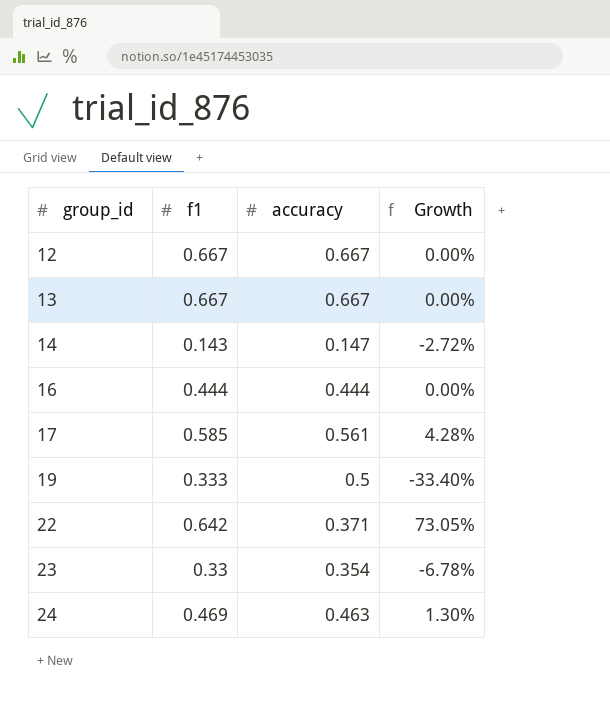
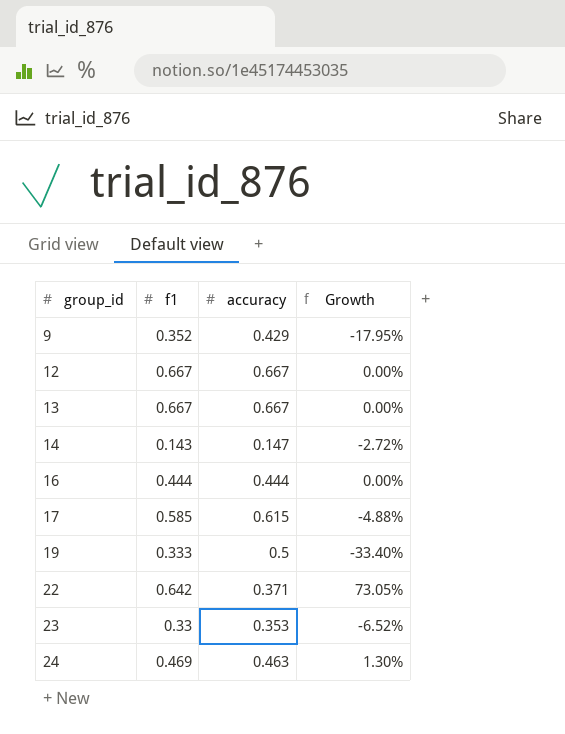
row 9: none -> 0.352 | 0.429 | -17.95%
17 | accuracy: 0.561 -> 0.615
17 | Growth: 4.28% -> -4.88%
23 | accuracy: 0.354 -> 0.353
23 | Growth: -6.78% -> -6.52%

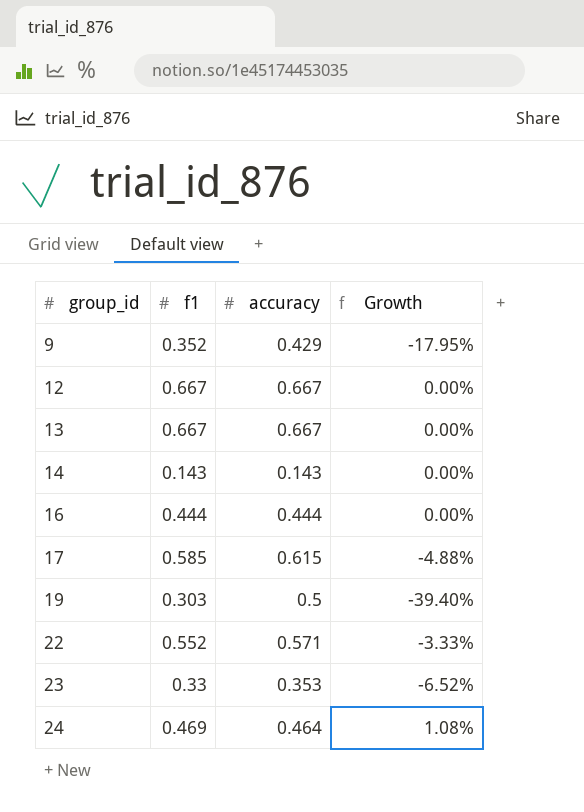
14 | accuracy: 0.147 -> 0.143
14 | Growth: -2.72% -> 0.00%
19 | f1: 0.333 -> 0.303
19 | Growth: -33.40% -> -39.40%
22 | f1: 0.642 -> 0.552
22 | accuracy: 0.371 -> 0.571
22 | Growth: 73.05% -> -3.33%
24 | accuracy: 0.463 -> 0.464
24 | Growth: 1.30% -> 1.08%

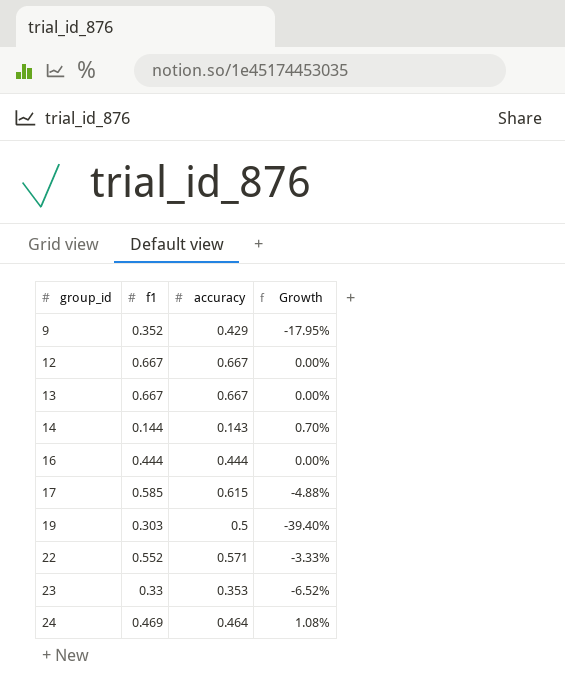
14 | f1: 0.143 -> 0.144
14 | Growth: 0.00% -> 0.70%

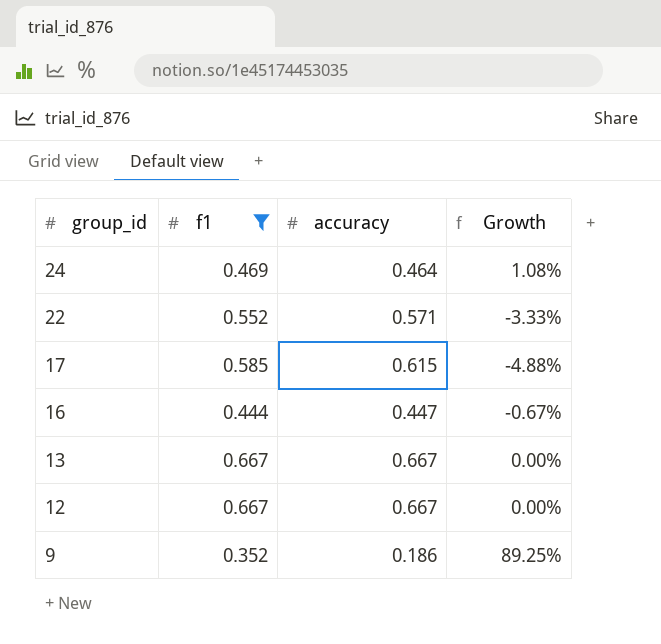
filter: none -> f1 >= 0.352
row order: group_id ascending -> group_id descending
16 | accuracy: 0.444 -> 0.447
16 | Growth: 0.00% -> -0.67%
9 | accuracy: 0.429 -> 0.186
9 | Growth: -17.95% -> 89.25%

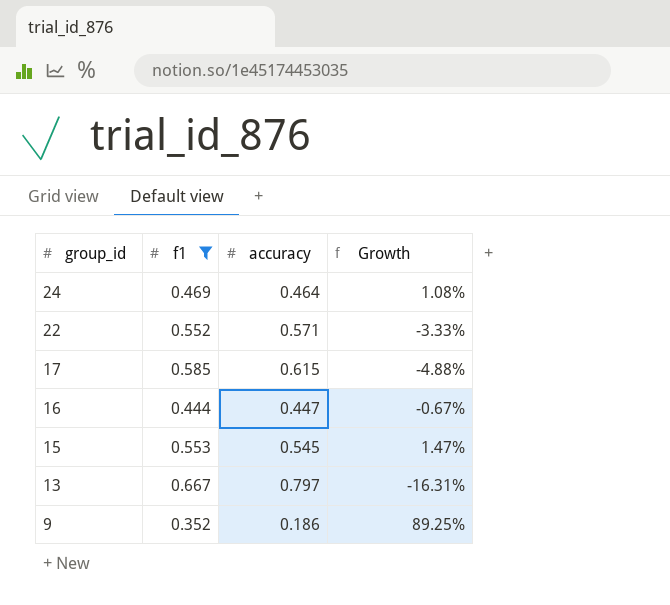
row 12: 0.667 | 0.667 | 0.00% -> none
row 15: none -> 0.553 | 0.545 | 1.47%
13 | accuracy: 0.667 -> 0.797
13 | Growth: 0.00% -> -16.31%

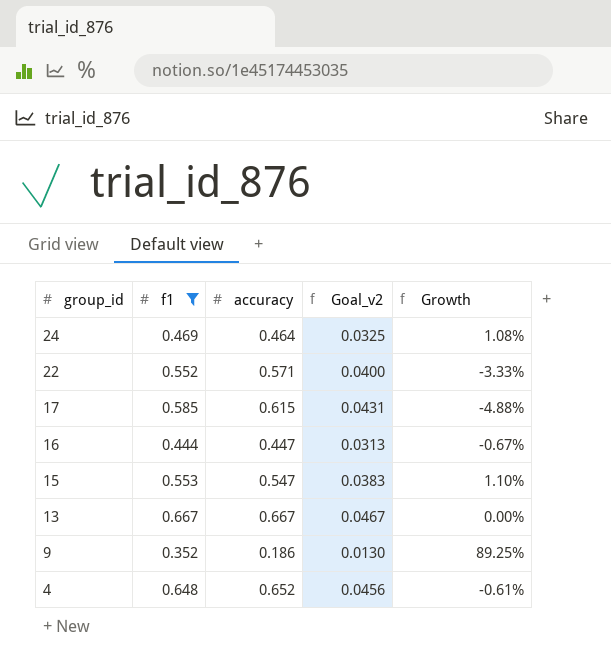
column Goal_v2 | formula: none -> [accuracy] * 0.07
15 | accuracy: 0.545 -> 0.547
15 | Growth: 1.47% -> 1.10%
13 | accuracy: 0.797 -> 0.667
13 | Growth: -16.31% -> 0.00%
row 4: none -> 0.648 | 0.652 | 0.0456 | -0.61%

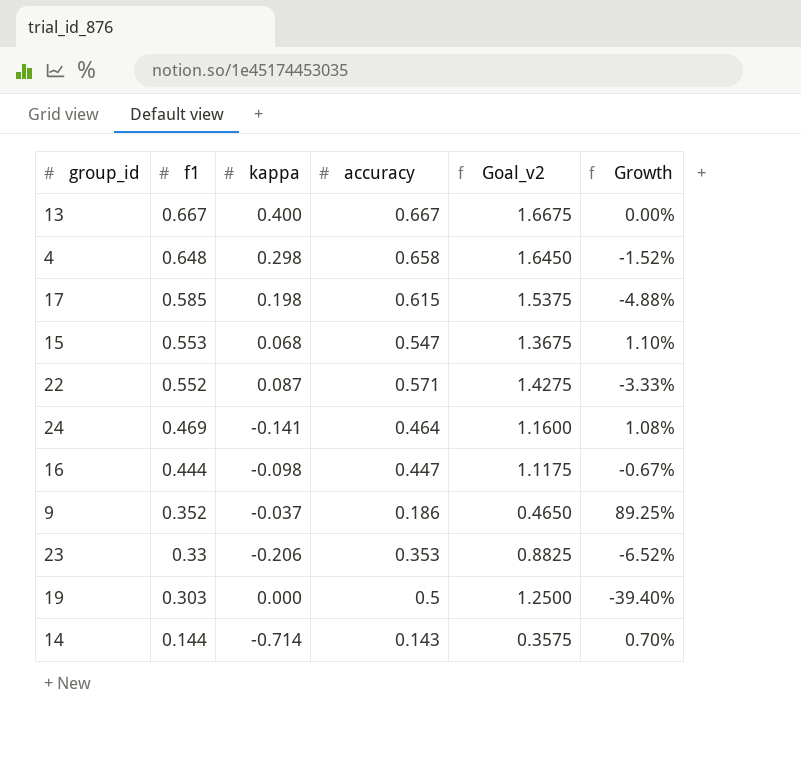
filter: f1 >= 0.352 -> none
row order: group_id descending -> f1 descending
column kappa | position: none -> 3
column Goal_v2 | formula: [accuracy] * 0.07 -> [accuracy] * 2.5
4 | accuracy: 0.652 -> 0.658
4 | Growth: -0.61% -> -1.52%

